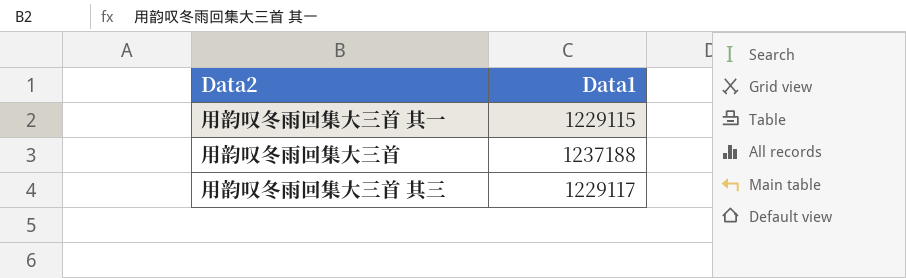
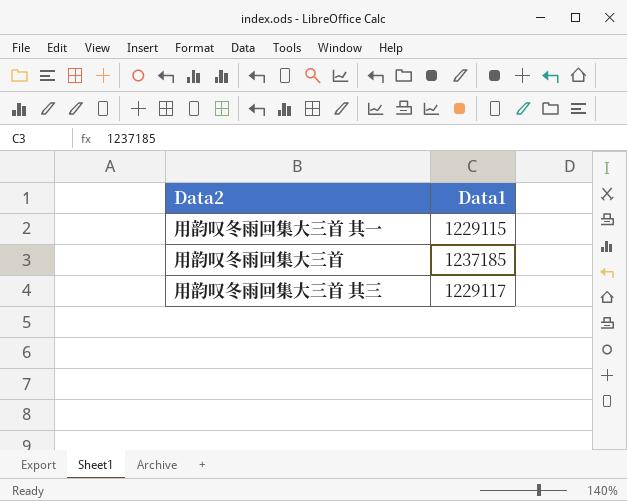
用韵叹冬雨回集大三首 | Data1: 1237188 -> 1237185

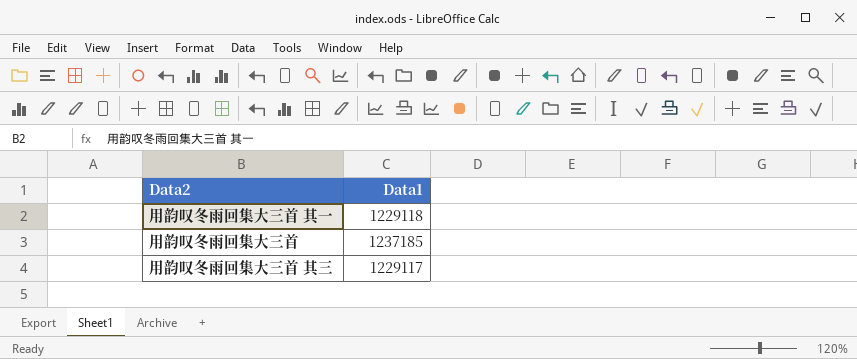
用韵叹冬雨回集大三首 其一 | Data1: 1229115 -> 1229118

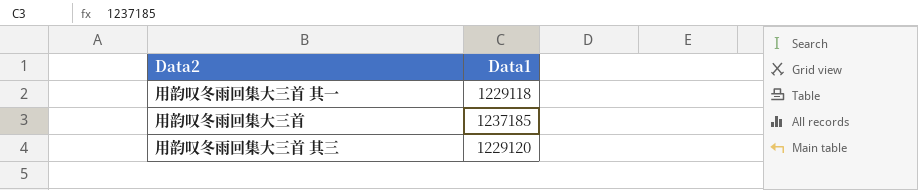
用韵叹冬雨回集大三首 其三 | Data1: 1229117 -> 1229120

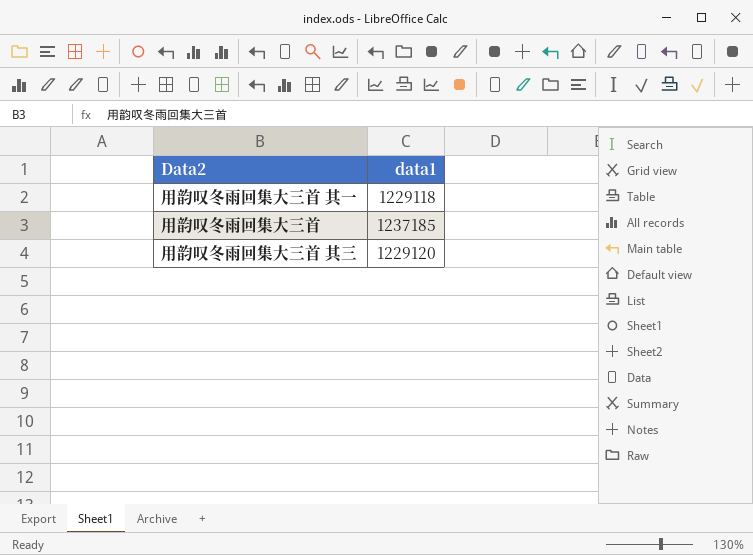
column name: Data1 -> data1

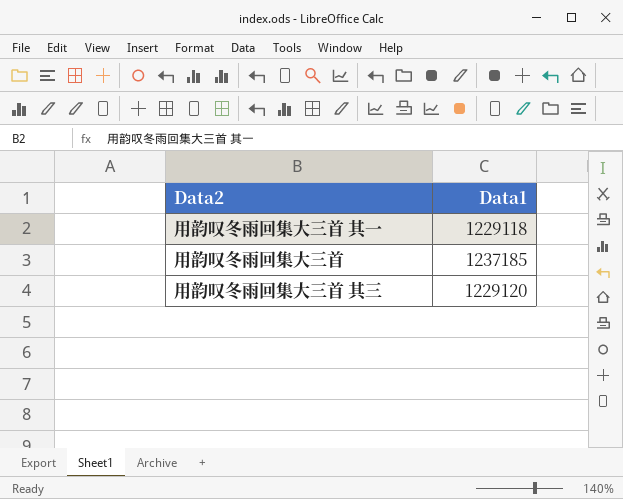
column name: data1 -> Data1

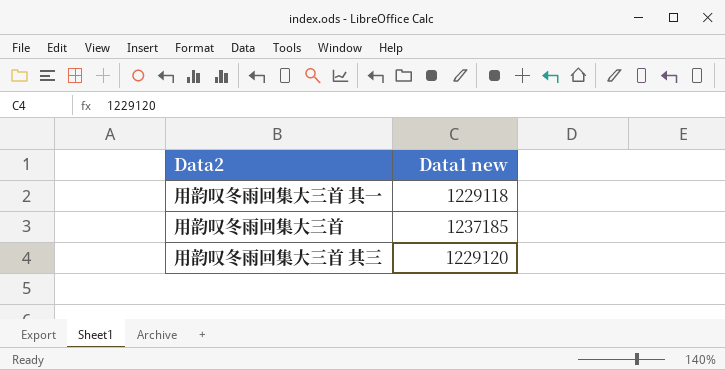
column name: Data1 -> Data1 new

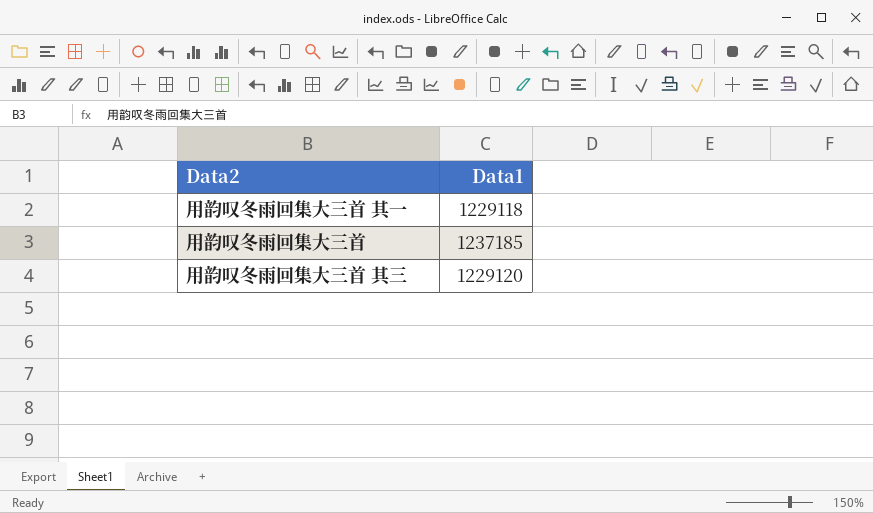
column name: Data1 new -> Data1

